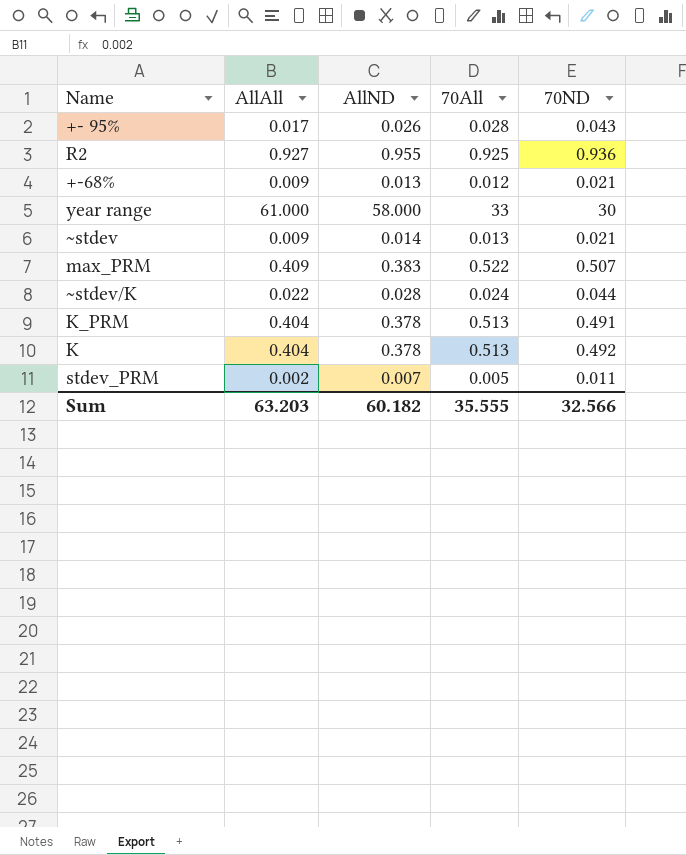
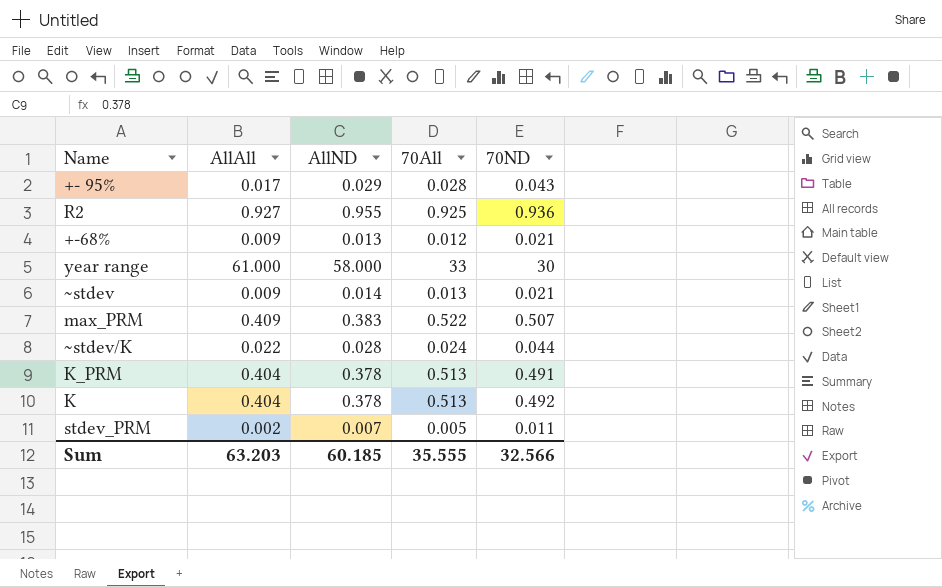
+- 95% | AllND: 0.026 -> 0.029
Sum | AllND: 60.182 -> 60.185

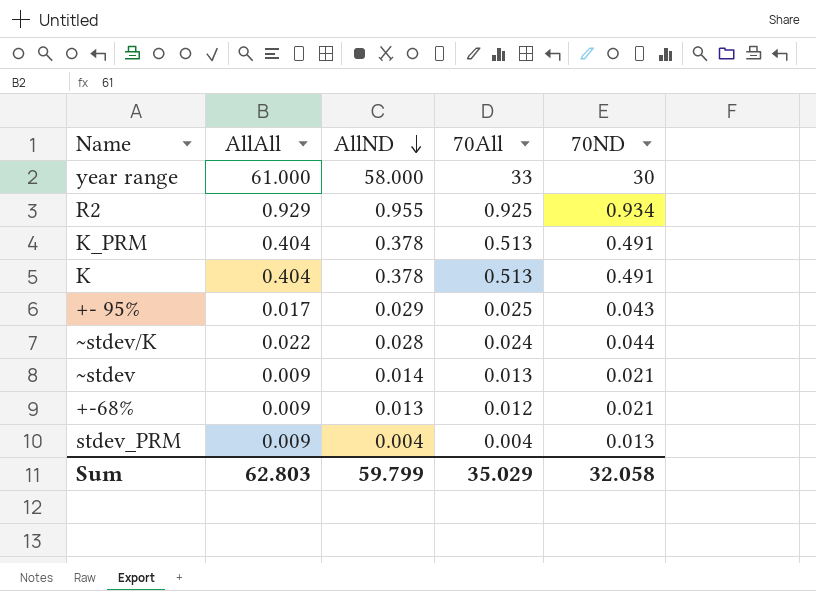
row order: none -> AllND descending
row max_PRM: 0.409 | 0.383 | 0.522 | 0.507 -> none
R2 | AllAll: 0.927 -> 0.929
R2 | 70ND: 0.936 -> 0.934
K | 70ND: 0.492 -> 0.491
+- 95% | 70All: 0.028 -> 0.025
stdev_PRM | AllAll: 0.002 -> 0.009
stdev_PRM | AllND: 0.007 -> 0.004
stdev_PRM | 70All: 0.005 -> 0.004
stdev_PRM | 70ND: 0.011 -> 0.013
Sum | AllAll: 63.203 -> 62.803
Sum | AllND: 60.185 -> 59.799
Sum | 70All: 35.555 -> 35.029
Sum | 70ND: 32.566 -> 32.058

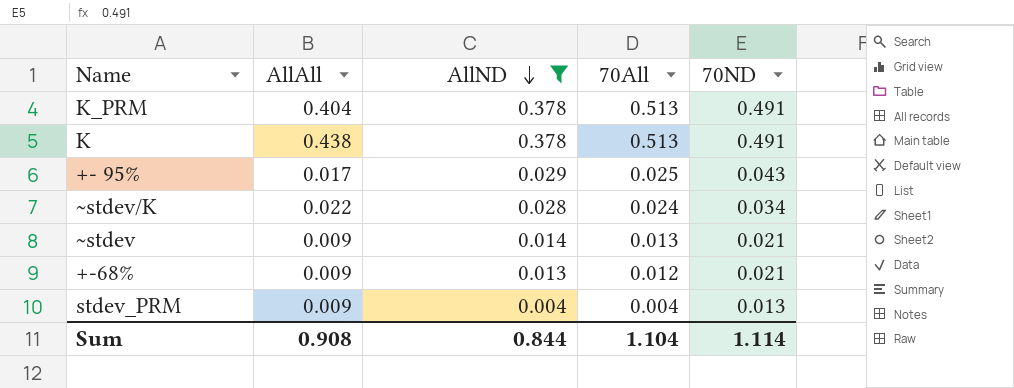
filter: none -> AllND <= 0.378
K | AllAll: 0.404 -> 0.438
~stdev/K | 70ND: 0.044 -> 0.034
Sum | AllAll: 62.803 -> 0.908
Sum | AllND: 59.799 -> 0.844
Sum | 70All: 35.029 -> 1.104
Sum | 70ND: 32.058 -> 1.114

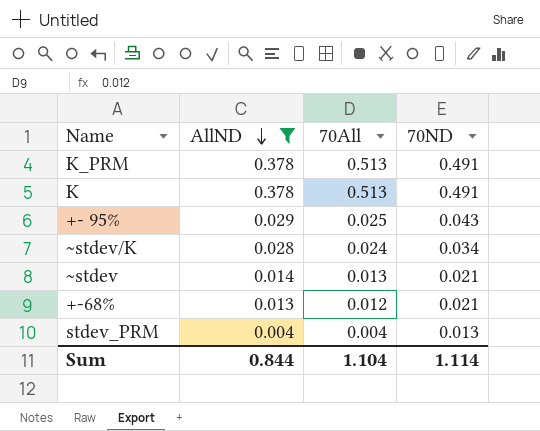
column AllAll | position: 2 -> none

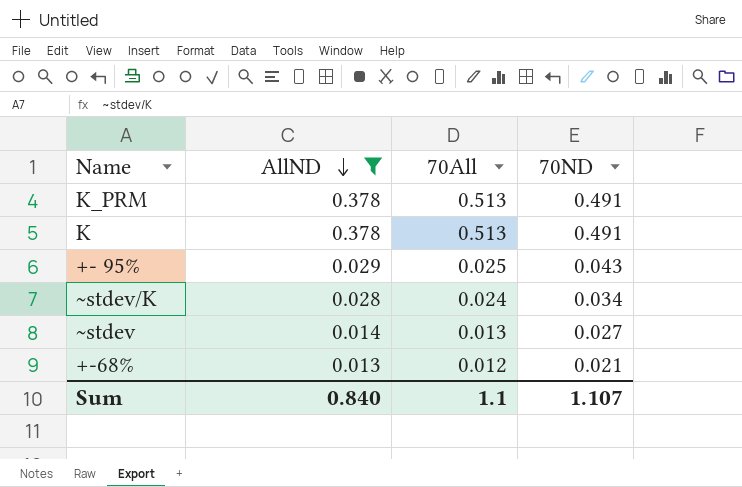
row stdev_PRM: 0.004 | 0.004 | 0.013 -> none
~stdev | 70ND: 0.021 -> 0.027
Sum | AllND: 0.844 -> 0.840
Sum | 70All: 1.104 -> 1.1
Sum | 70ND: 1.114 -> 1.107

